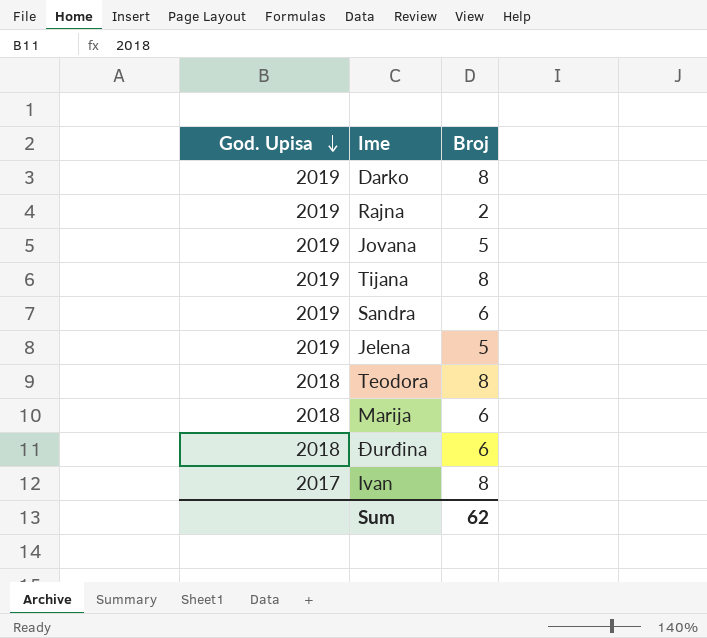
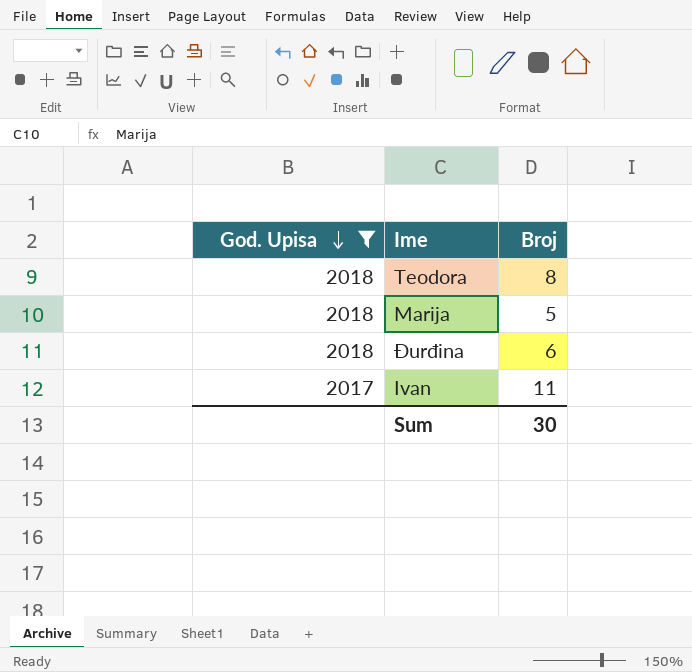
filter: none -> God. Upisa != 2019
Marija | Broj: 6 -> 5
Ivan | Broj: 8 -> 11
Sum | Broj: 62 -> 30

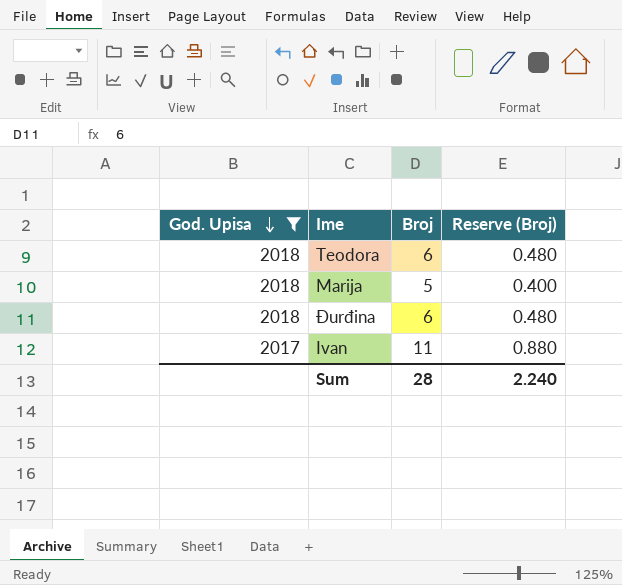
column Reserve (Broj) | formula: none -> [Broj] * 0.08
Teodora | Broj: 8 -> 6
Sum | Broj: 30 -> 28

